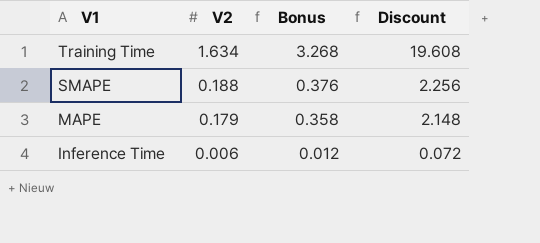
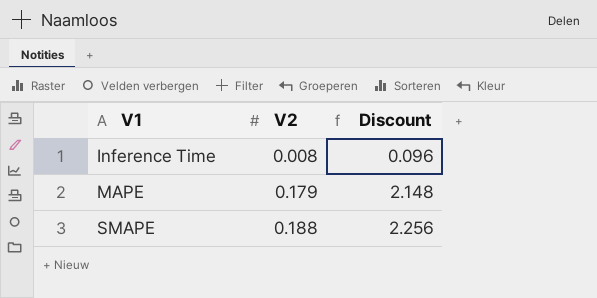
row order: V1 descending -> V1 ascending
column Bonus | formula: [V2] * 2 -> none
row Training Time: 1.634 | 3.268 | 19.608 -> none
Inference Time | V2: 0.006 -> 0.008
Inference Time | Discount: 0.072 -> 0.096

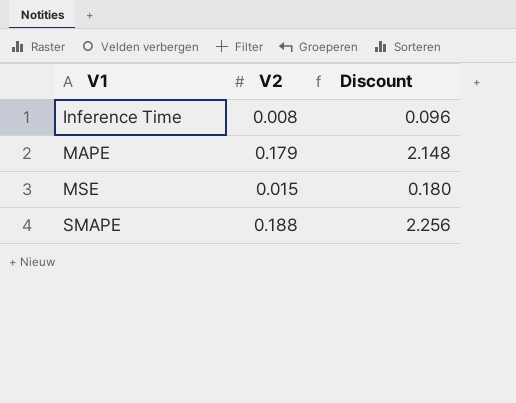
row MSE: none -> 0.015 | 0.180

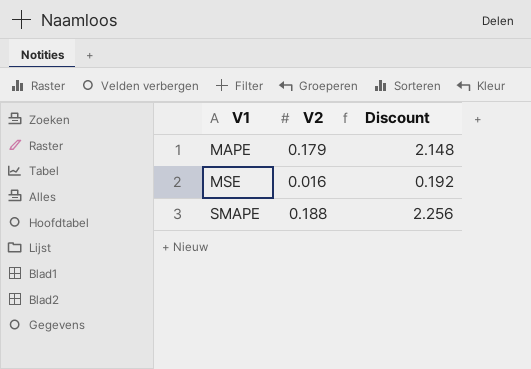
row Inference Time: 0.008 | 0.096 -> none
MSE | V2: 0.015 -> 0.016
MSE | Discount: 0.180 -> 0.192

